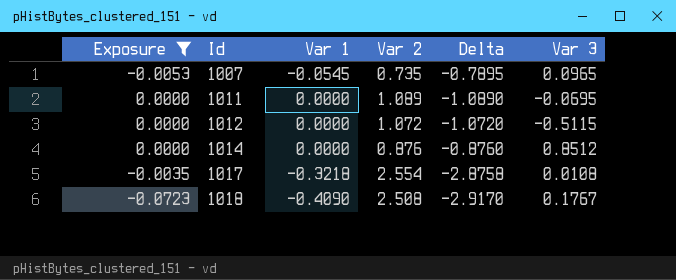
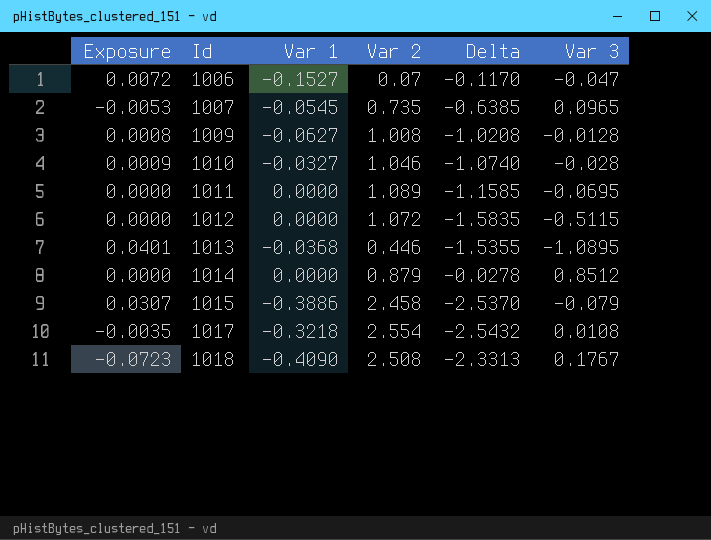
filter: Exposure <= 0.0000 -> none
column Delta | formula: [Var 1] - [Var 2] -> [Var 3] - [Var 2]
1014 | Var 2: 0.876 -> 0.879

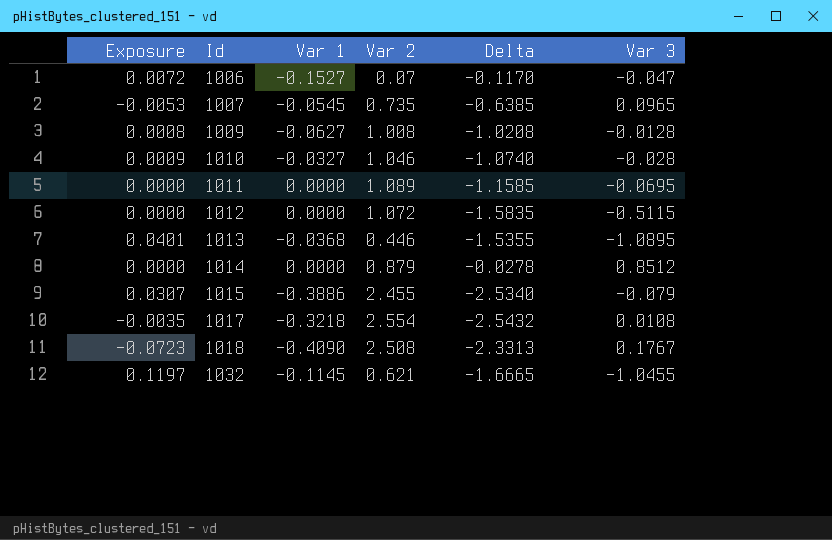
1015 | Var 2: 2.458 -> 2.455
1015 | Delta: -2.5370 -> -2.5340
row 1032: none -> 0.1197 | -0.1145 | 0.621 | -1.6665 | -1.0455

